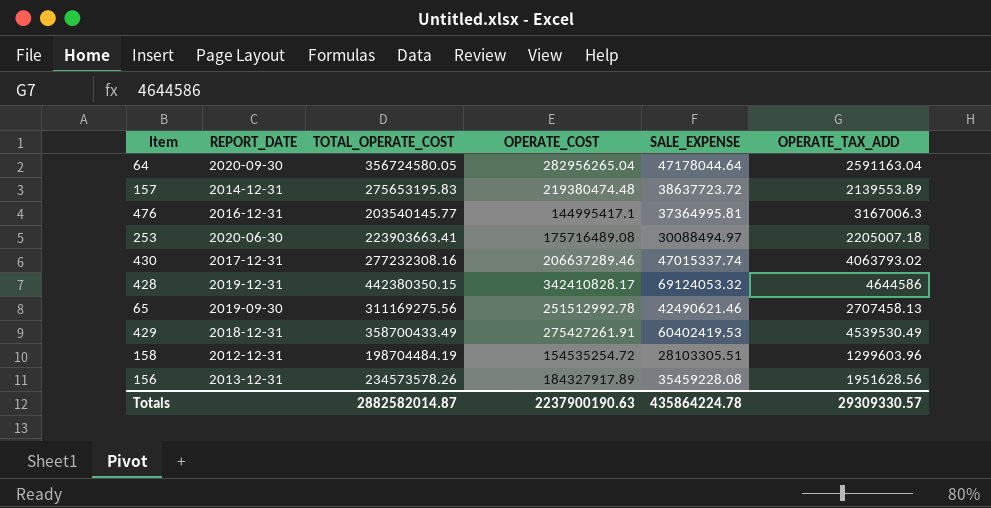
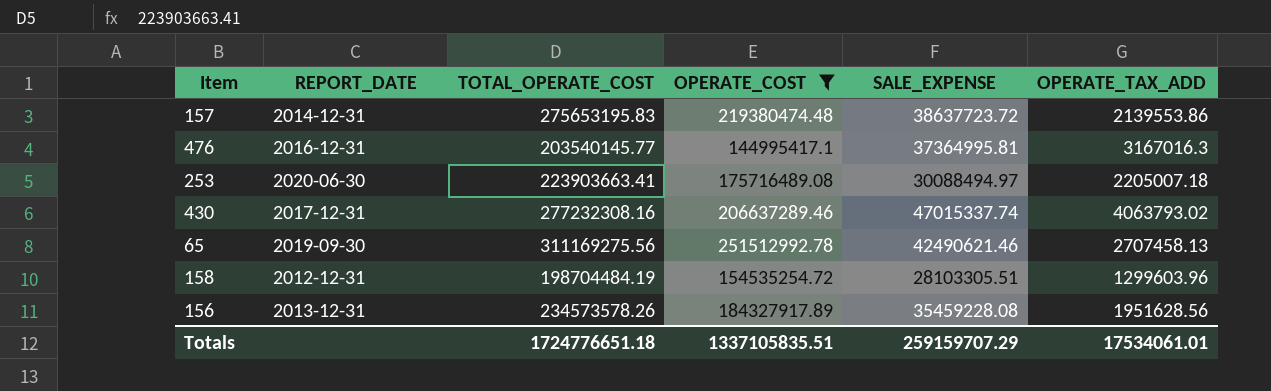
filter: none -> OPERATE_COST <= 251512992.78
157 | OPERATE_TAX_ADD: 2139553.89 -> 2139553.86
476 | OPERATE_TAX_ADD: 3167006.3 -> 3167016.3
Totals | TOTAL_OPERATE_COST: 2882582014.87 -> 1724776651.18
Totals | OPERATE_COST: 2237900190.63 -> 1337105835.51
Totals | SALE_EXPENSE: 435864224.78 -> 259159707.29
Totals | OPERATE_TAX_ADD: 29309330.57 -> 17534061.01

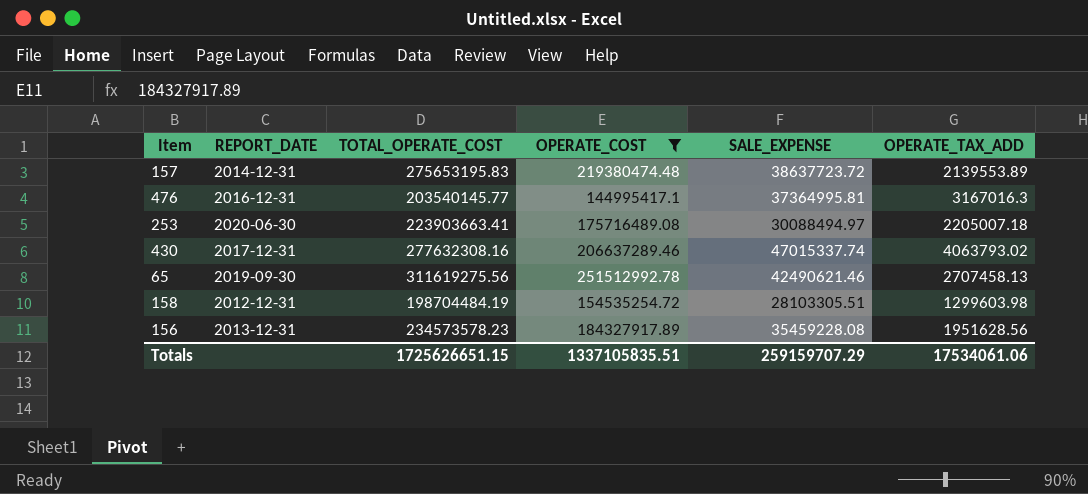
157 | OPERATE_TAX_ADD: 2139553.86 -> 2139553.89
430 | TOTAL_OPERATE_COST: 277232308.16 -> 277632308.16
65 | TOTAL_OPERATE_COST: 311169275.56 -> 311619275.56
158 | OPERATE_TAX_ADD: 1299603.96 -> 1299603.98
156 | TOTAL_OPERATE_COST: 234573578.26 -> 234573578.23
Totals | TOTAL_OPERATE_COST: 1724776651.18 -> 1725626651.15
Totals | OPERATE_TAX_ADD: 17534061.01 -> 17534061.06

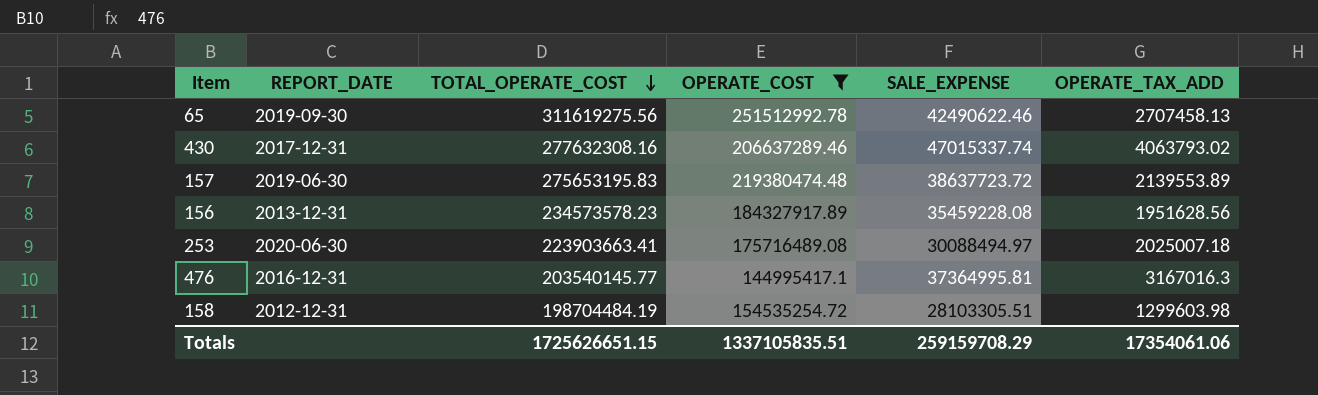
row order: none -> TOTAL_OPERATE_COST descending
65 | SALE_EXPENSE: 42490621.46 -> 42490622.46
157 | REPORT_DATE: 2014-12-31 -> 2019-06-30
253 | OPERATE_TAX_ADD: 2205007.18 -> 2025007.18
Totals | SALE_EXPENSE: 259159707.29 -> 259159708.29
Totals | OPERATE_TAX_ADD: 17534061.06 -> 17354061.06

